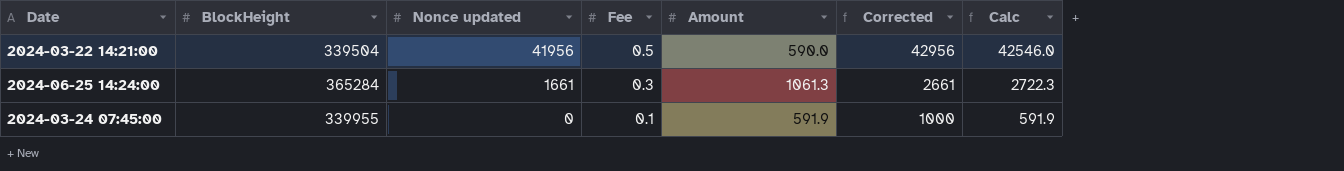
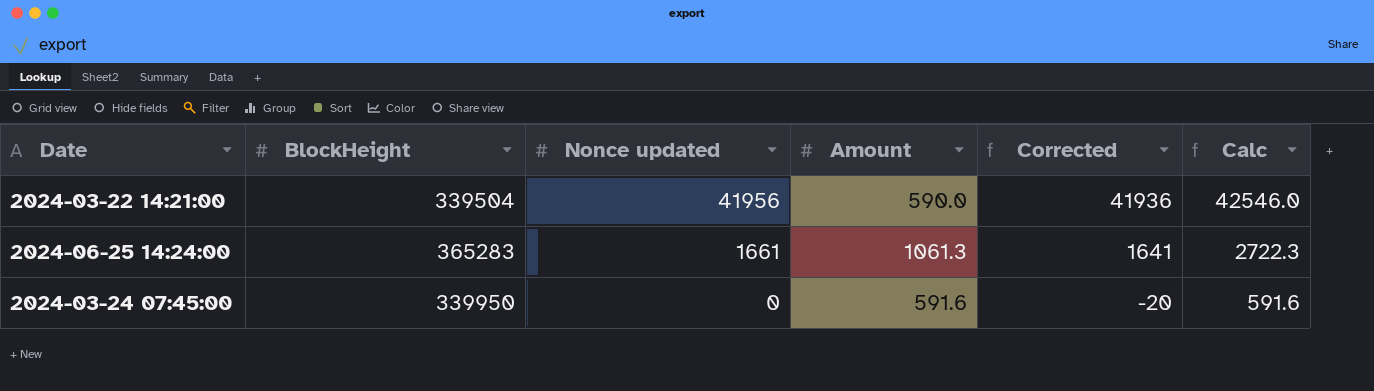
column Fee | position: 4 -> none
column Corrected | formula: [Nonce updated] + 1000 -> [Nonce updated] - 20
2024-06-25 14:24:00 | BlockHeight: 365284 -> 365283
2024-03-24 07:45:00 | BlockHeight: 339955 -> 339950
2024-03-24 07:45:00 | Amount: 591.9 -> 591.6
2024-03-24 07:45:00 | Calc: 591.9 -> 591.6

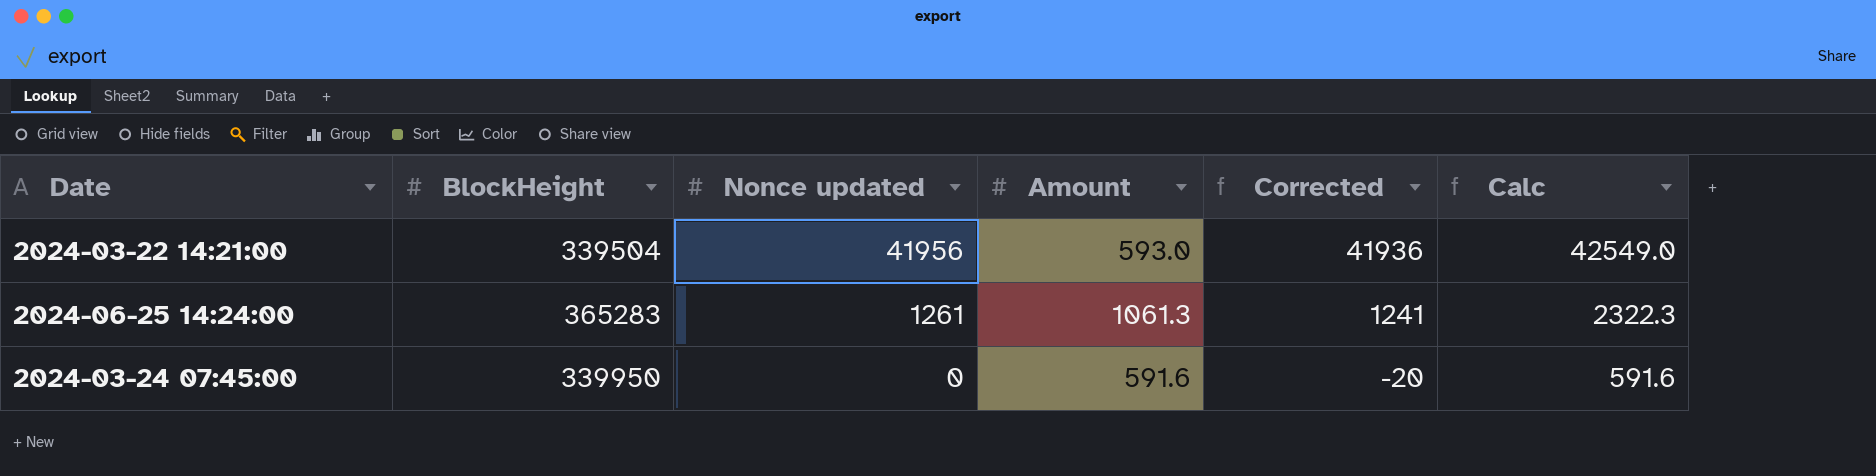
2024-03-22 14:21:00 | Amount: 590.0 -> 593.0
2024-03-22 14:21:00 | Calc: 42546.0 -> 42549.0
2024-06-25 14:24:00 | Nonce updated: 1661 -> 1261
2024-06-25 14:24:00 | Corrected: 1641 -> 1241
2024-06-25 14:24:00 | Calc: 2722.3 -> 2322.3

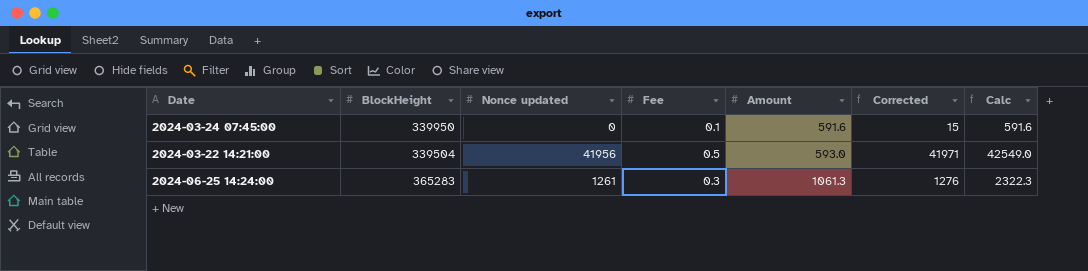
row order: Nonce updated descending -> Amount ascending
column Fee | position: none -> 4
column Corrected | formula: [Nonce updated] - 20 -> [Nonce updated] + 15

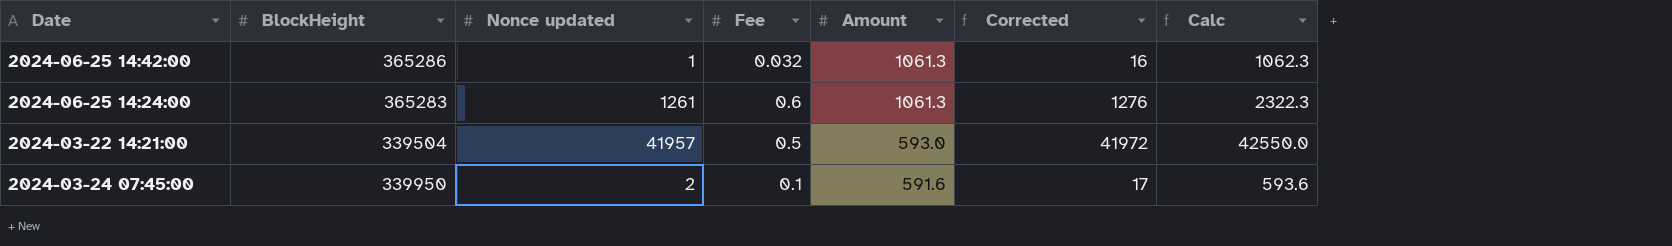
row order: Amount ascending -> Amount descending
row 2024-06-25 14:42:00: none -> 365286 | 1 | 0.032 | 1061.3 | 16 | 1062.3
2024-06-25 14:24:00 | Fee: 0.3 -> 0.6
2024-03-22 14:21:00 | Nonce updated: 41956 -> 41957
2024-03-22 14:21:00 | Corrected: 41971 -> 41972
2024-03-22 14:21:00 | Calc: 42549.0 -> 42550.0
2024-03-24 07:45:00 | Nonce updated: 0 -> 2
2024-03-24 07:45:00 | Corrected: 15 -> 17
2024-03-24 07:45:00 | Calc: 591.6 -> 593.6

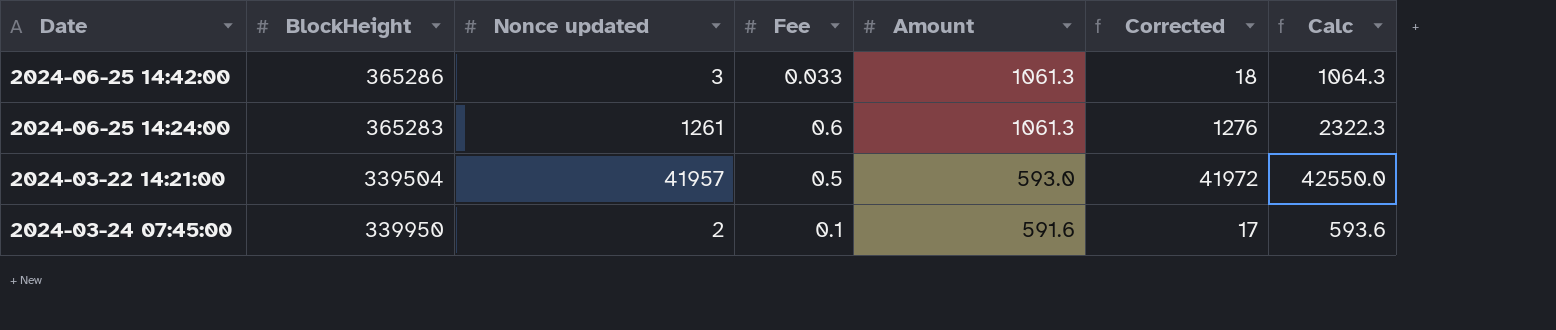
2024-06-25 14:42:00 | Nonce updated: 1 -> 3
2024-06-25 14:42:00 | Fee: 0.032 -> 0.033
2024-06-25 14:42:00 | Corrected: 16 -> 18
2024-06-25 14:42:00 | Calc: 1062.3 -> 1064.3

